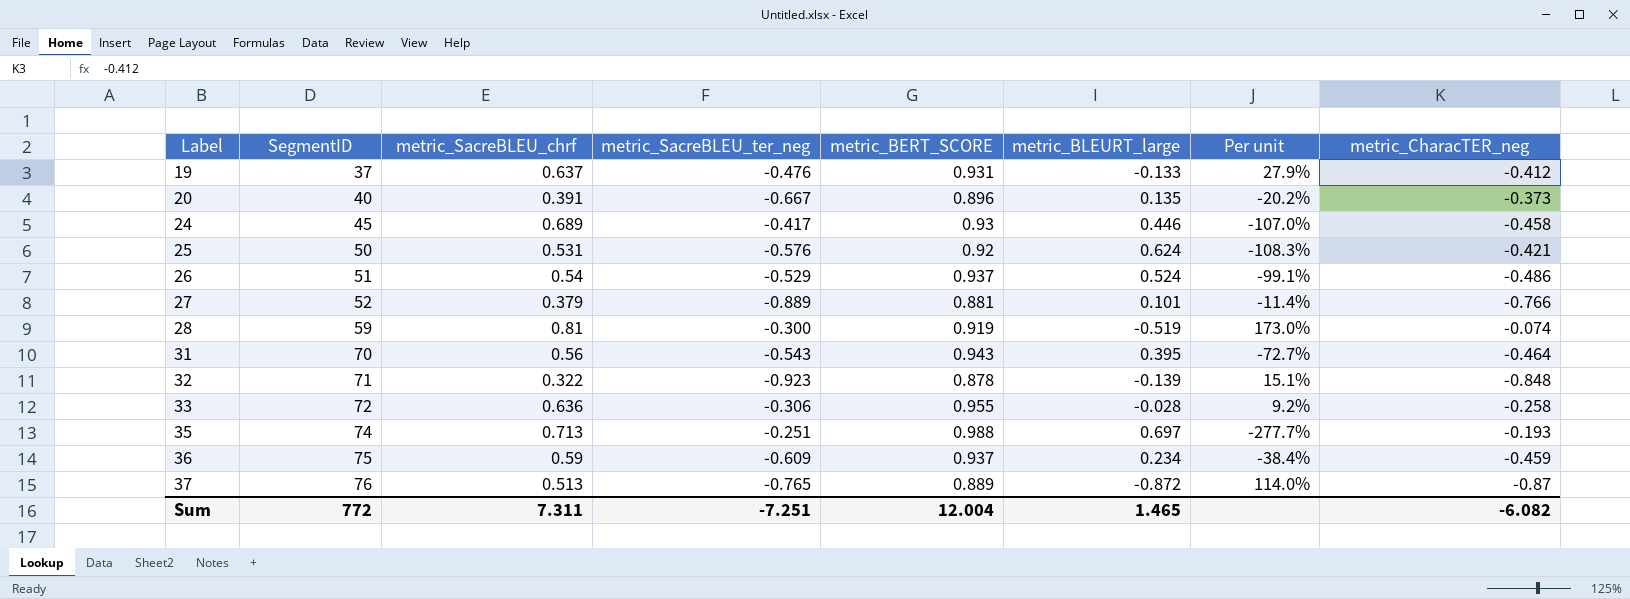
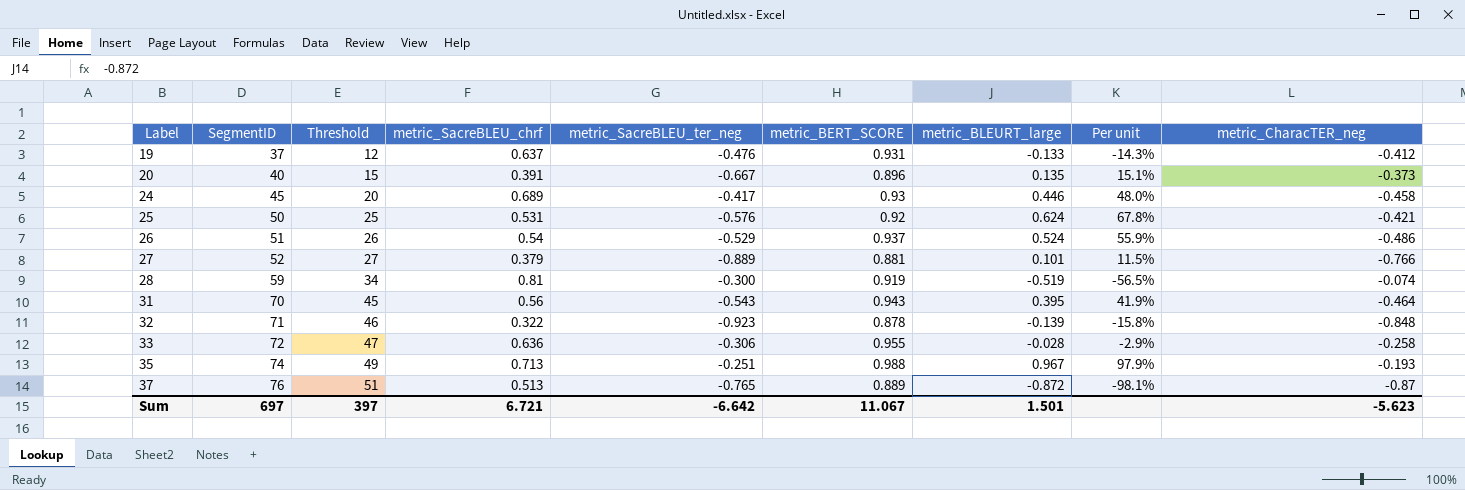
column Threshold | formula: none -> [SegmentID] - 25
column Per unit | formula: [metric_BLEURT_large] / [metric_SacreBLEU_ter_neg] -> [metric_BLEURT_large] / [metric_BERT_SCORE]
row 36: 75 | 0.59 | -0.609 | 0.937 | 0.234 | -38.4% | -0.459 -> none
35 | metric_BLEURT_large: 0.697 -> 0.967
Sum | SegmentID: 772 -> 697
Sum | metric_SacreBLEU_chrf: 7.311 -> 6.721
Sum | metric_SacreBLEU_ter_neg: -7.251 -> -6.642
Sum | metric_BERT_SCORE: 12.004 -> 11.067
Sum | metric_BLEURT_large: 1.465 -> 1.501
Sum | metric_CharacTER_neg: -6.082 -> -5.623

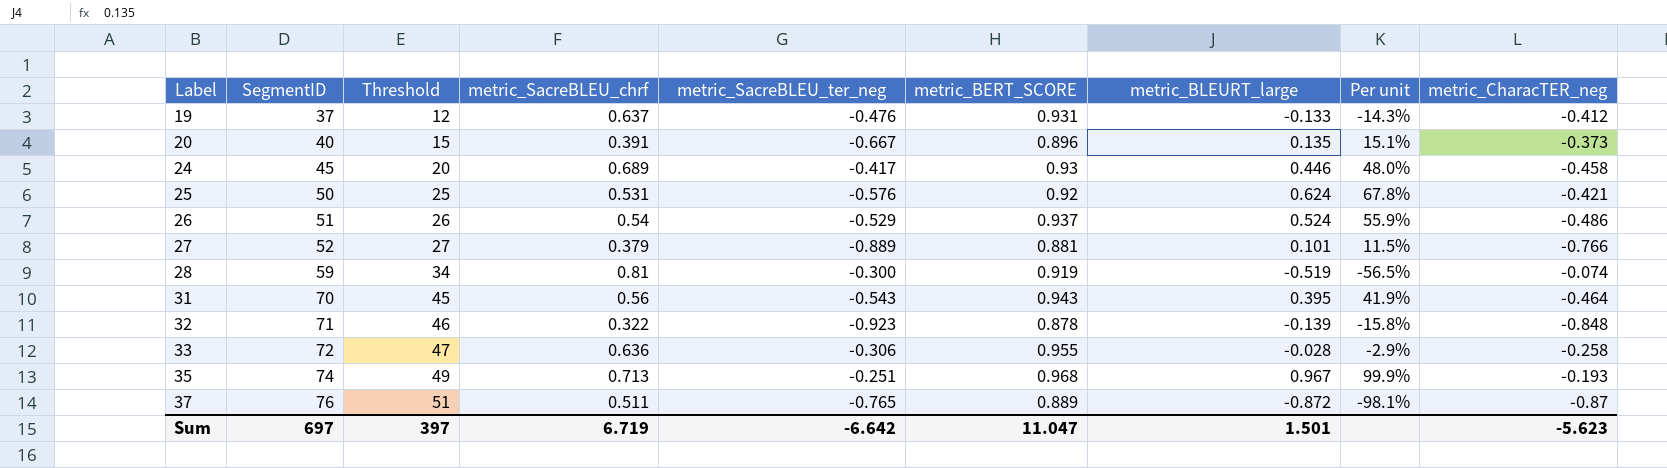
35 | metric_BERT_SCORE: 0.988 -> 0.968
35 | Per unit: 97.9% -> 99.9%
37 | metric_SacreBLEU_chrf: 0.513 -> 0.511
Sum | metric_SacreBLEU_chrf: 6.721 -> 6.719
Sum | metric_BERT_SCORE: 11.067 -> 11.047

